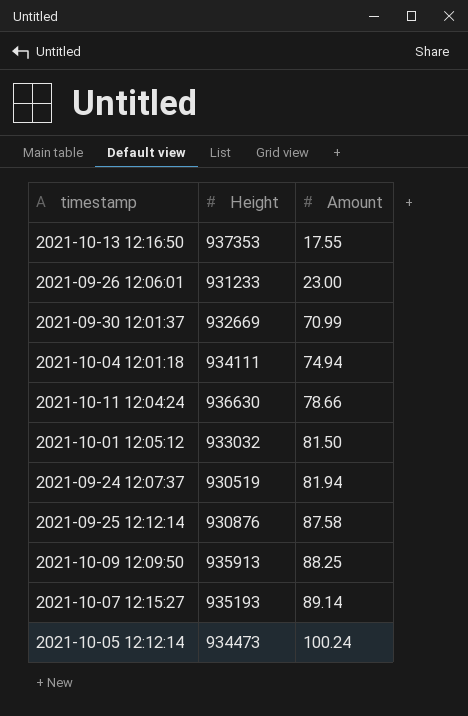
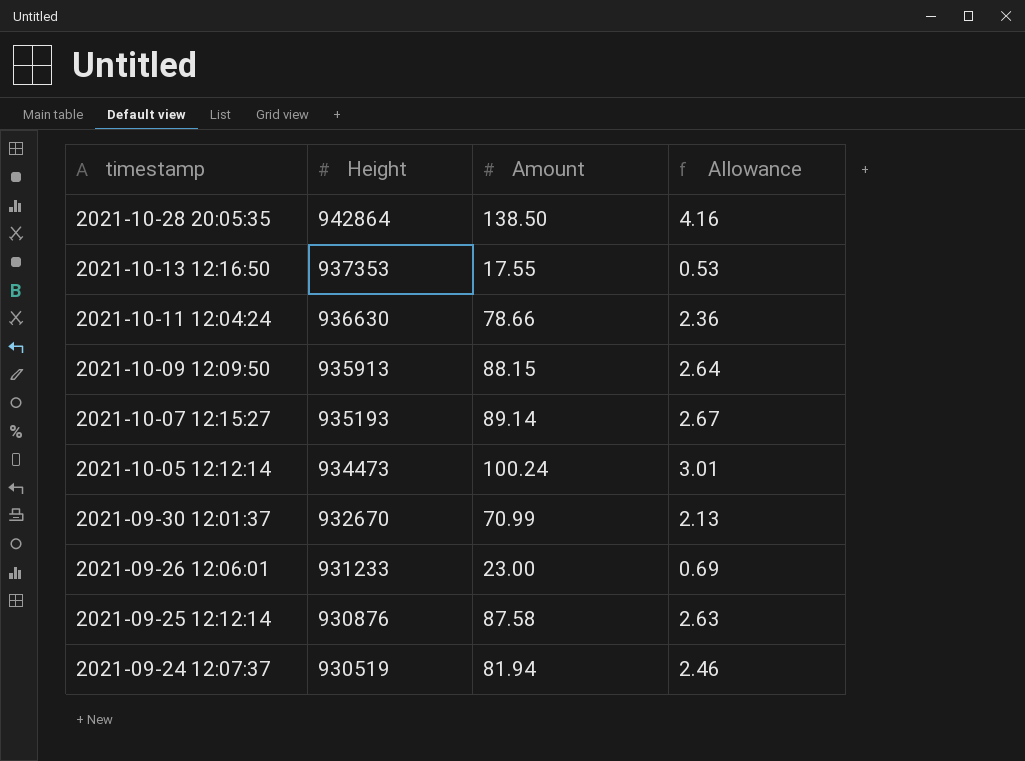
row order: Amount ascending -> timestamp descending
column Allowance | formula: none -> [Amount] * 0.03
row 2021-10-04 12:01:18: 934111 | 74.94 -> none
row 2021-10-01 12:05:12: 933032 | 81.50 -> none
row 2021-10-28 20:05:35: none -> 942864 | 138.50 | 4.16
2021-10-09 12:09:50 | Amount: 88.25 -> 88.15
2021-09-30 12:01:37 | Height: 932669 -> 932670

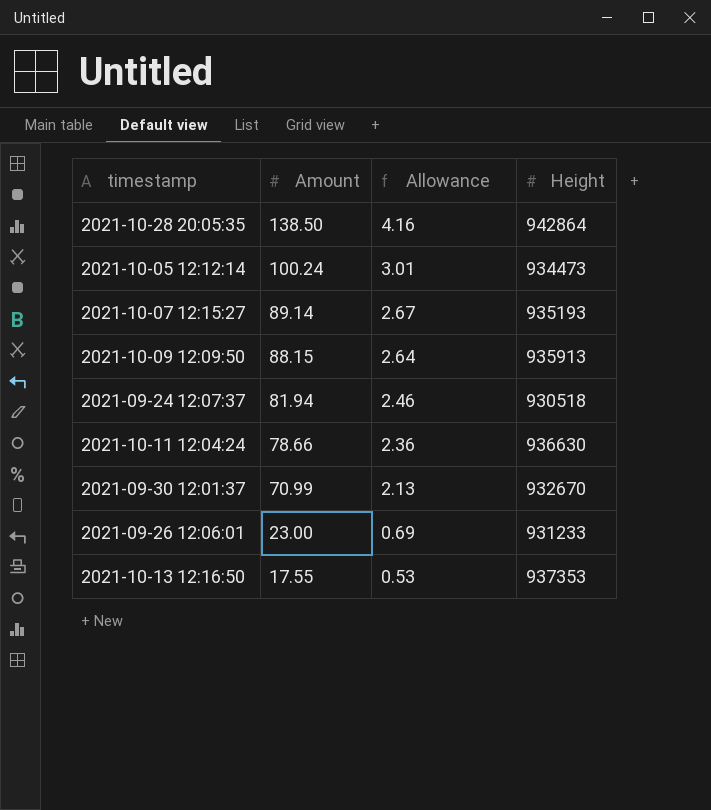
row order: timestamp descending -> Amount descending
column Height | position: 2 -> 4
row 2021-09-25 12:12:14: 930876 | 87.58 | 2.63 -> none
2021-09-24 12:07:37 | Height: 930519 -> 930518

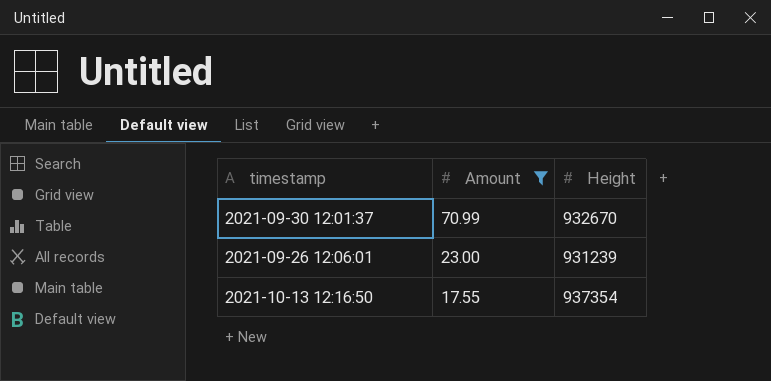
filter: none -> Amount <= 70.99
column Allowance | formula: [Amount] * 0.03 -> none
2021-09-26 12:06:01 | Height: 931233 -> 931239
2021-10-13 12:16:50 | Height: 937353 -> 937354

